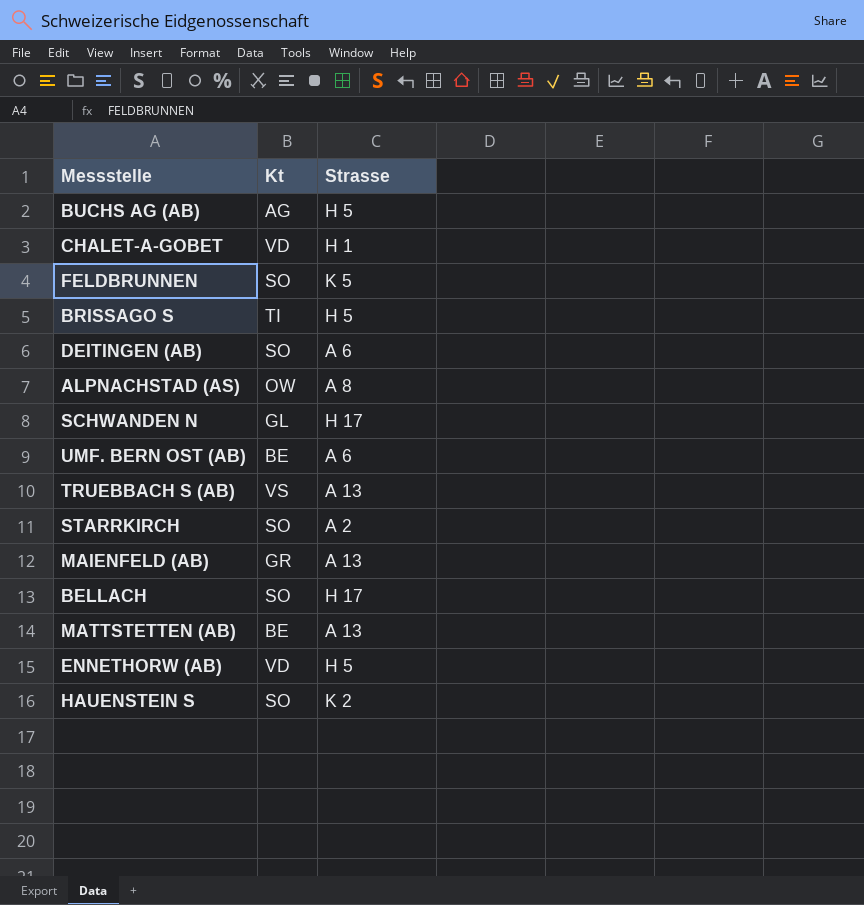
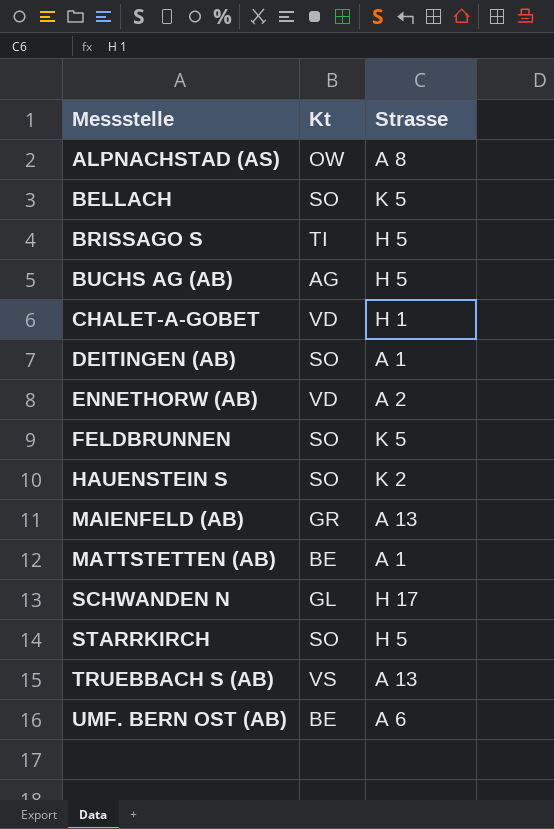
row order: none -> Messstelle ascending
BELLACH | Strasse: H 17 -> K 5
DEITINGEN (AB) | Strasse: A 6 -> A 1
ENNETHORW (AB) | Strasse: H 5 -> A 2
MATTSTETTEN (AB) | Strasse: A 13 -> A 1
STARRKIRCH | Strasse: A 2 -> H 5

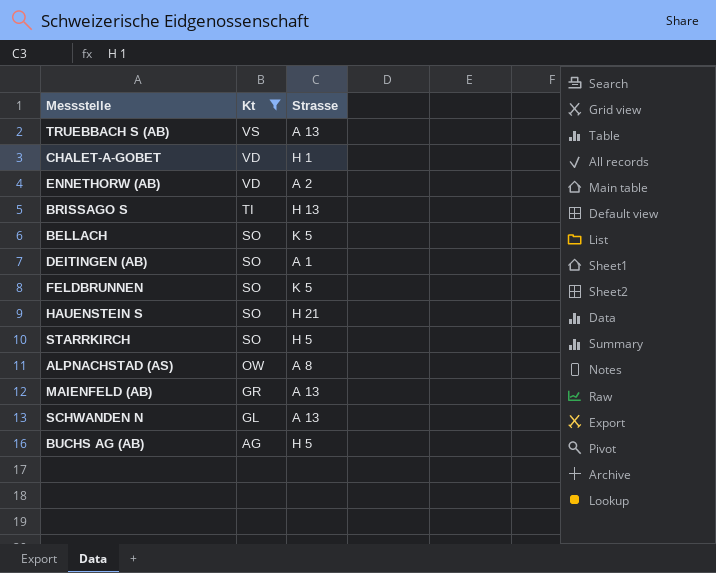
filter: none -> Kt != BE
row order: Messstelle ascending -> Kt descending
BRISSAGO S | Strasse: H 5 -> H 13
HAUENSTEIN S | Strasse: K 2 -> H 21
SCHWANDEN N | Strasse: H 17 -> A 13

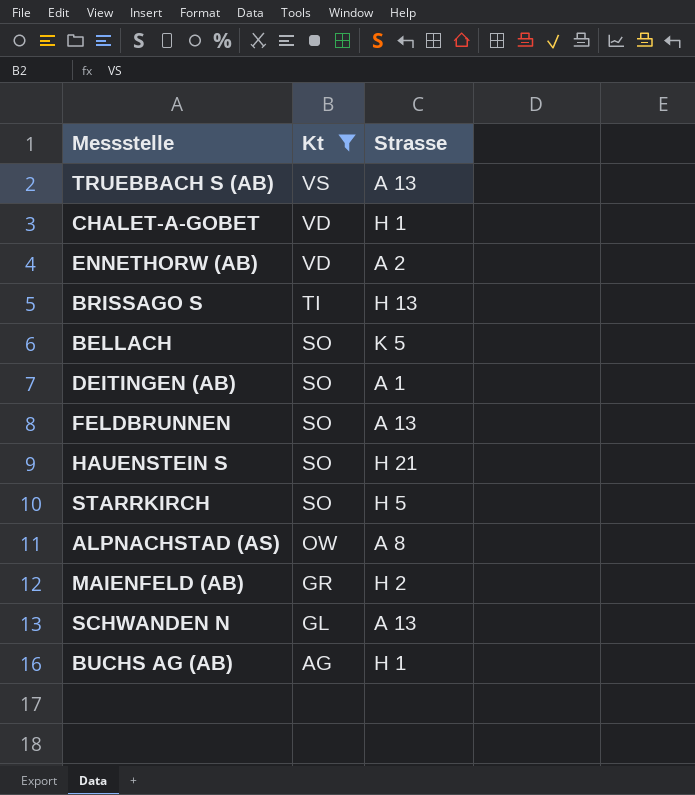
FELDBRUNNEN | Strasse: K 5 -> A 13
MAIENFELD (AB) | Strasse: A 13 -> H 2
BUCHS AG (AB) | Strasse: H 5 -> H 1

